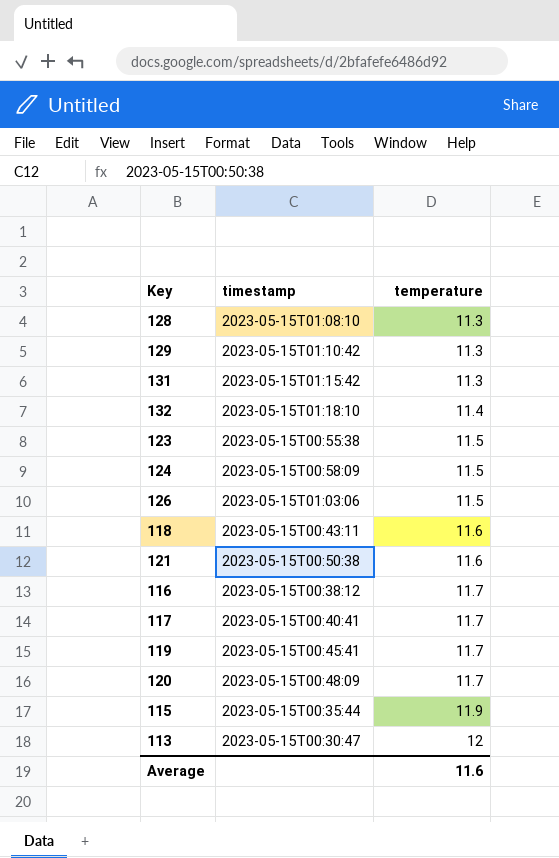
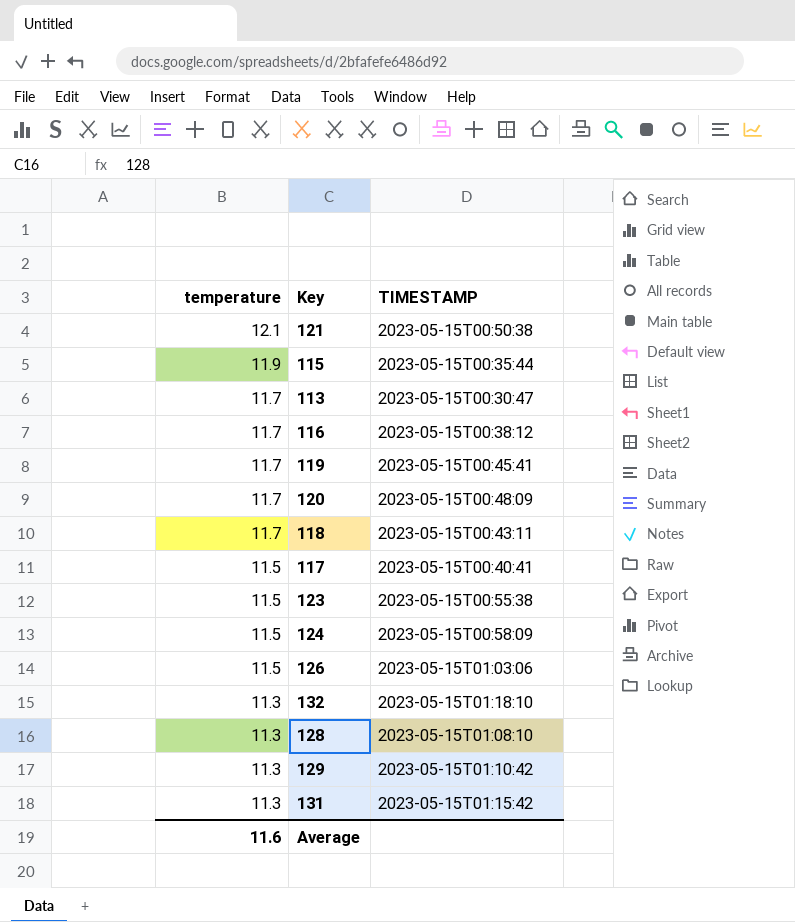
row order: temperature ascending -> temperature descending
column temperature | position: 3 -> 1
column name: timestamp -> TIMESTAMP
121 | temperature: 11.6 -> 12.1
113 | temperature: 12 -> 11.7
118 | temperature: 11.6 -> 11.7
117 | temperature: 11.7 -> 11.5
132 | temperature: 11.4 -> 11.3

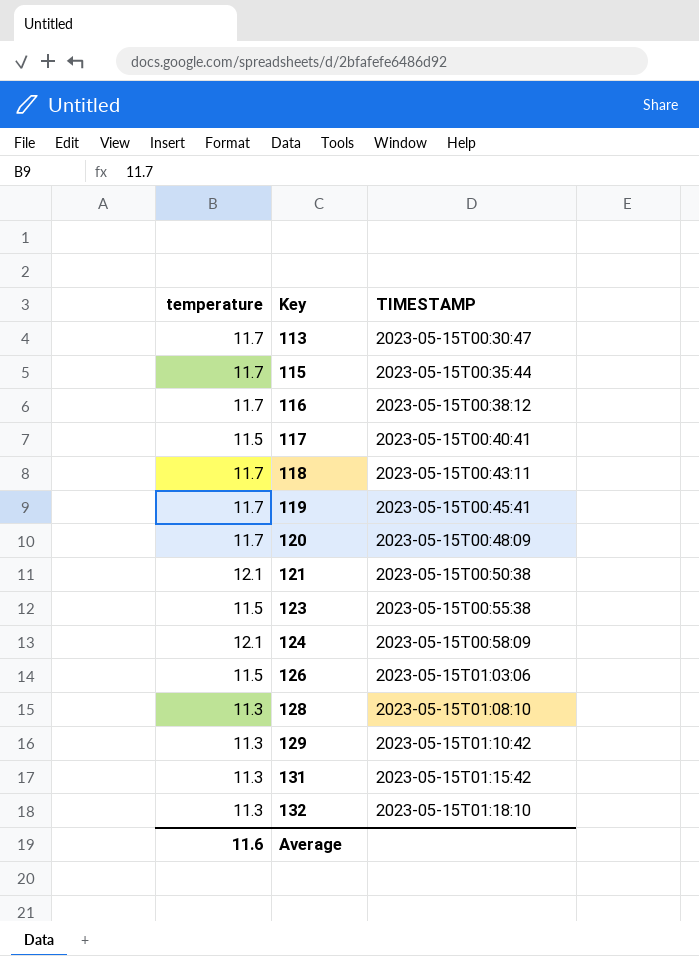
row order: temperature descending -> Key ascending
115 | temperature: 11.9 -> 11.7
124 | temperature: 11.5 -> 12.1

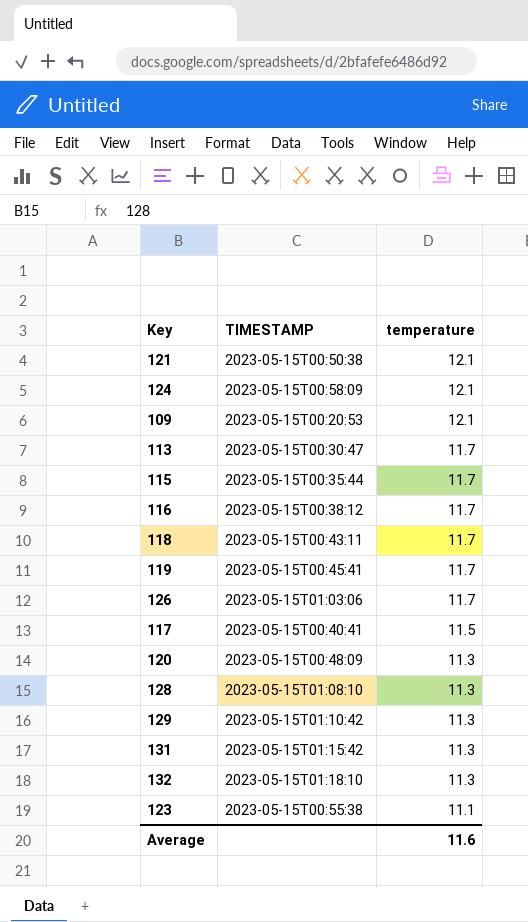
row order: Key ascending -> temperature descending
column temperature | position: 1 -> 3
row 109: none -> 2023-05-15T00:20:53 | 12.1
126 | temperature: 11.5 -> 11.7
120 | temperature: 11.7 -> 11.3
123 | temperature: 11.5 -> 11.1

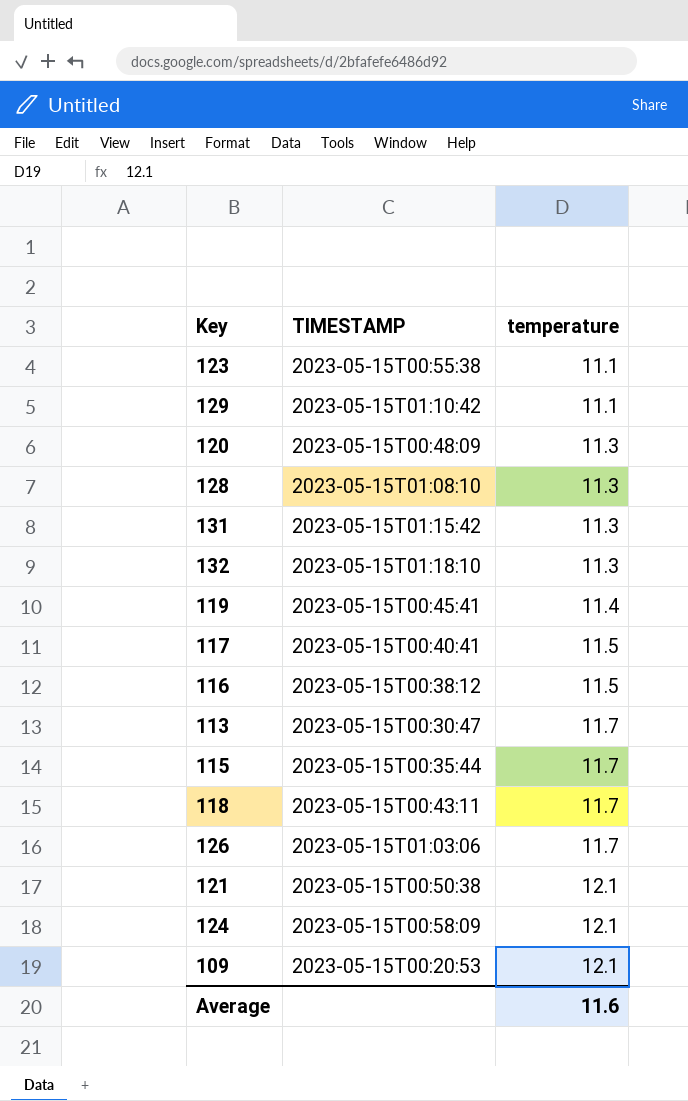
row order: temperature descending -> temperature ascending
129 | temperature: 11.3 -> 11.1
119 | temperature: 11.7 -> 11.4
116 | temperature: 11.7 -> 11.5

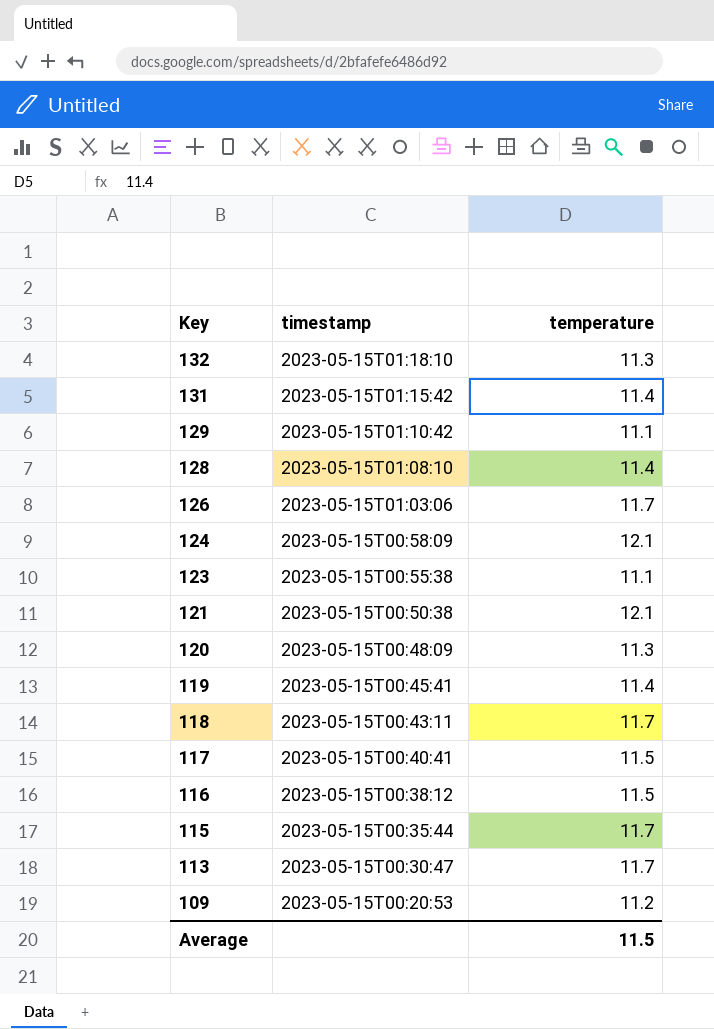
row order: temperature ascending -> Key descending
column name: TIMESTAMP -> timestamp
131 | temperature: 11.3 -> 11.4
128 | temperature: 11.3 -> 11.4
109 | temperature: 12.1 -> 11.2
Average | temperature: 11.6 -> 11.5

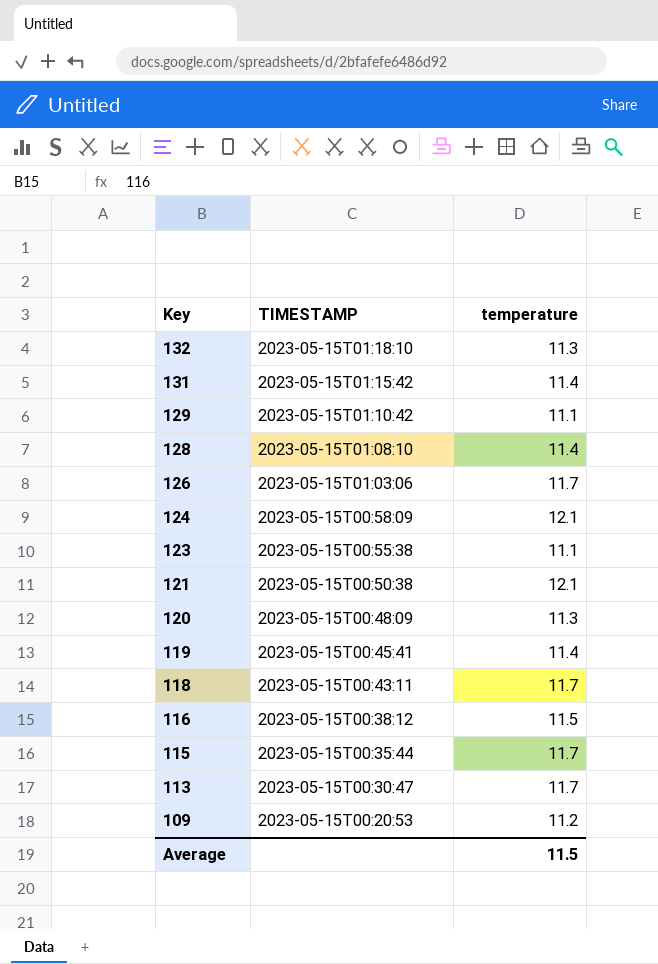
column name: timestamp -> TIMESTAMP
row 117: 2023-05-15T00:40:41 | 11.5 -> none

